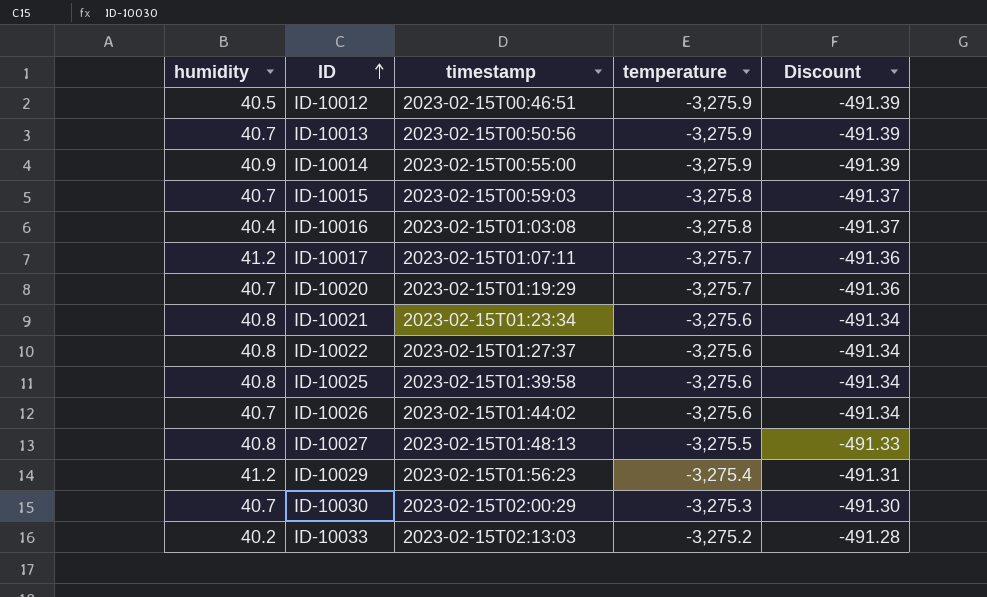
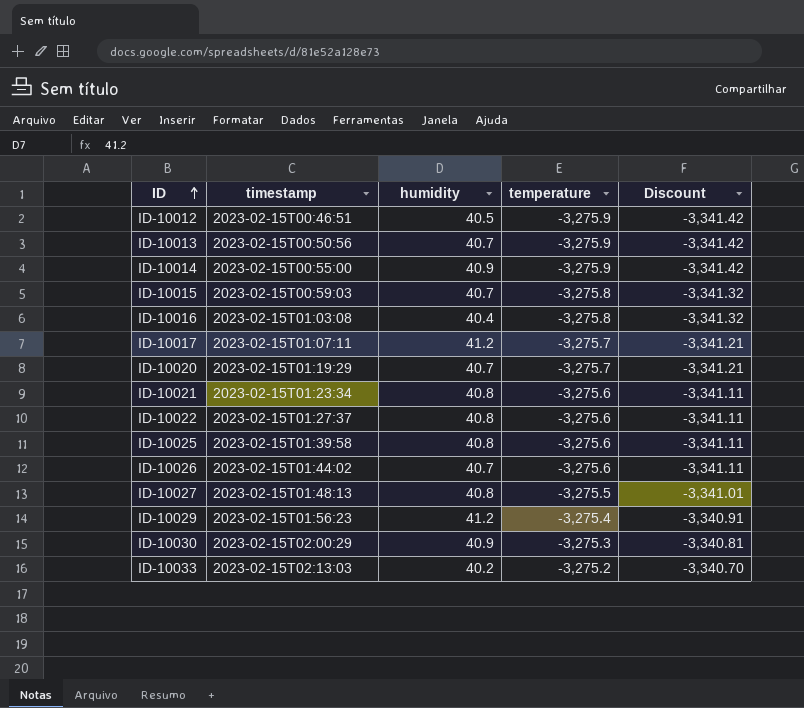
column humidity | position: 1 -> 3
column Discount | formula: [temperature] * 0.15 -> [temperature] * 1.02
ID-10030 | humidity: 40.7 -> 40.9

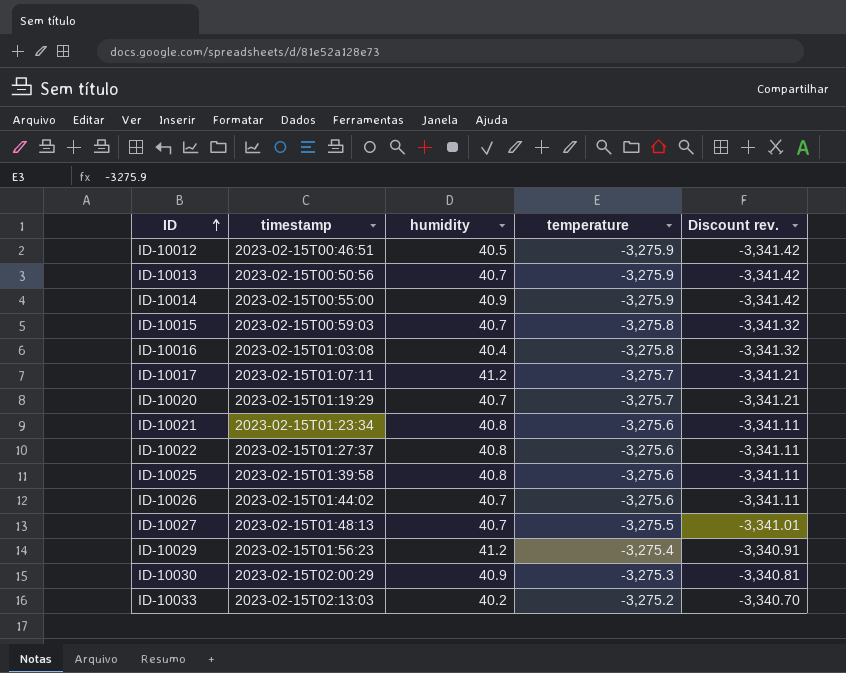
column name: Discount -> Discount rev.
ID-10027 | humidity: 40.8 -> 40.7

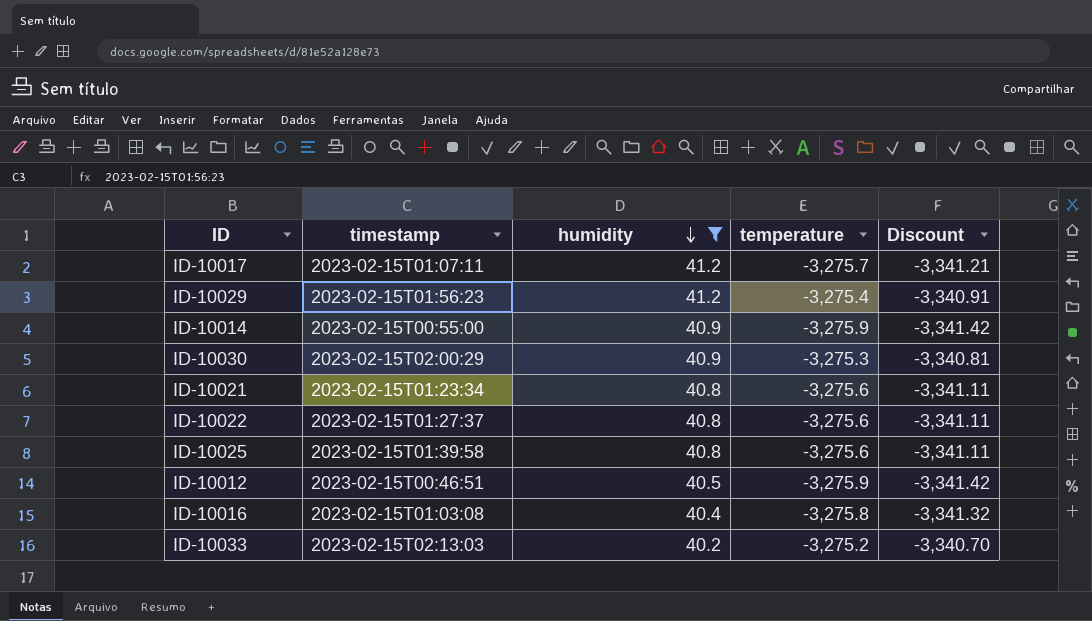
filter: none -> humidity != 40.7
row order: ID ascending -> humidity descending
column name: Discount rev. -> Discount

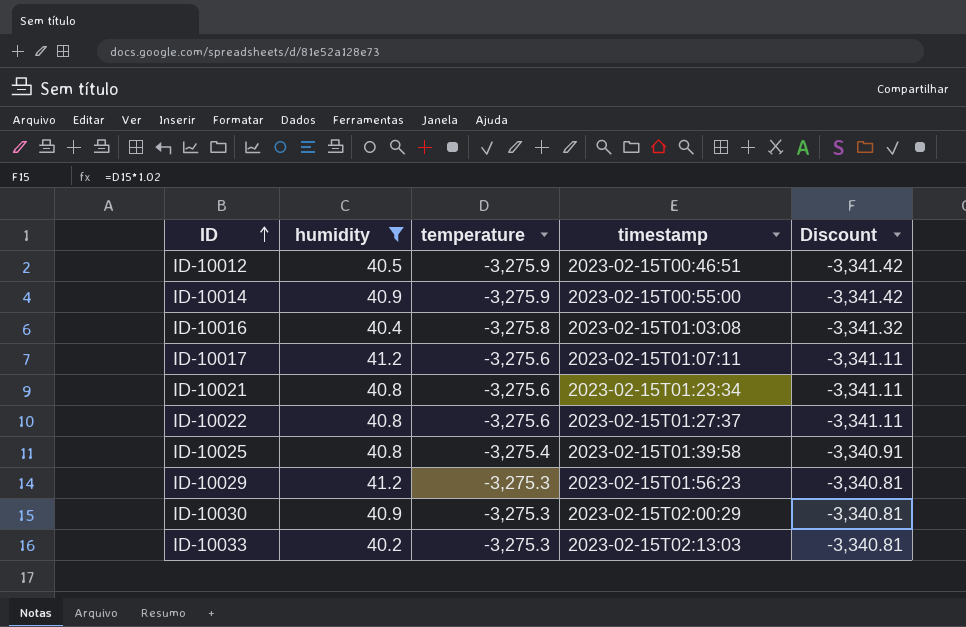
row order: humidity descending -> ID ascending
column timestamp | position: 2 -> 4
ID-10017 | temperature: -3,275.7 -> -3,275.6
ID-10017 | Discount: -3,341.21 -> -3,341.11
ID-10025 | temperature: -3,275.6 -> -3,275.4
ID-10025 | Discount: -3,341.11 -> -3,340.91
ID-10029 | temperature: -3,275.4 -> -3,275.3
ID-10029 | Discount: -3,340.91 -> -3,340.81
ID-10033 | temperature: -3,275.2 -> -3,275.3
ID-10033 | Discount: -3,340.70 -> -3,340.81

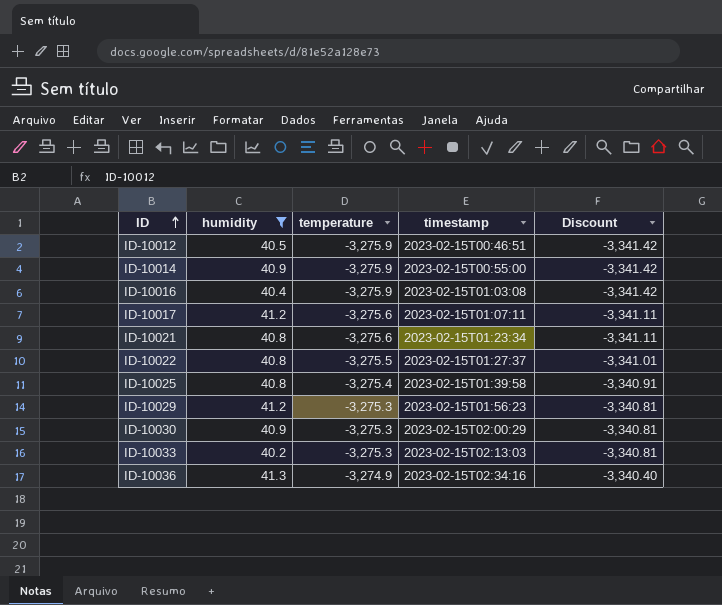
ID-10016 | temperature: -3,275.8 -> -3,275.9
ID-10016 | Discount: -3,341.32 -> -3,341.42
ID-10022 | temperature: -3,275.6 -> -3,275.5
ID-10022 | Discount: -3,341.11 -> -3,341.01
row ID-10036: none -> 41.3 | -3,274.9 | 2023-02-15T02:34:16 | -3,340.40

